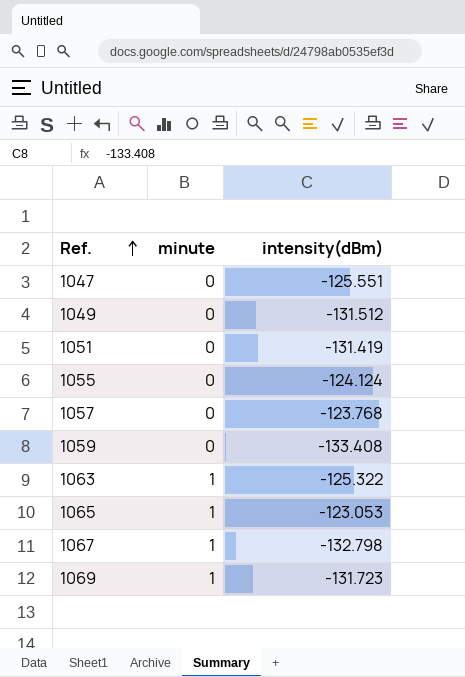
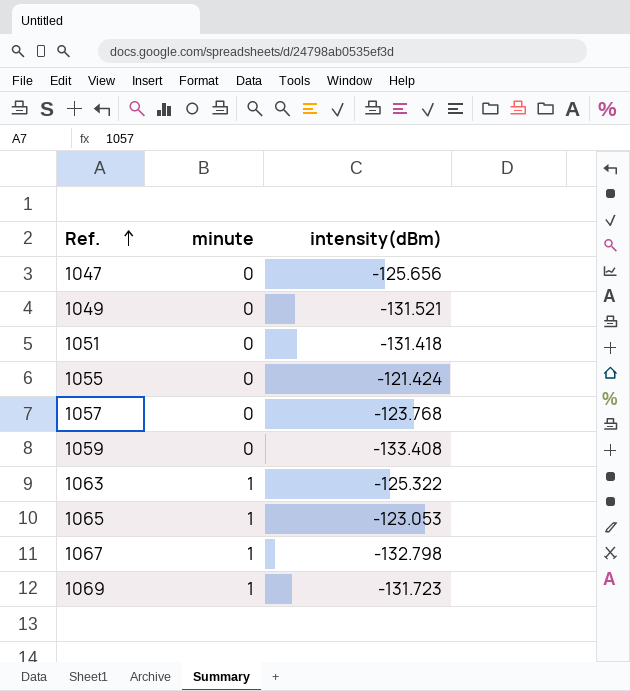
1047 | intensity(dBm): -125.551 -> -125.656
1049 | intensity(dBm): -131.512 -> -131.521
1051 | intensity(dBm): -131.419 -> -131.418
1055 | intensity(dBm): -124.124 -> -121.424

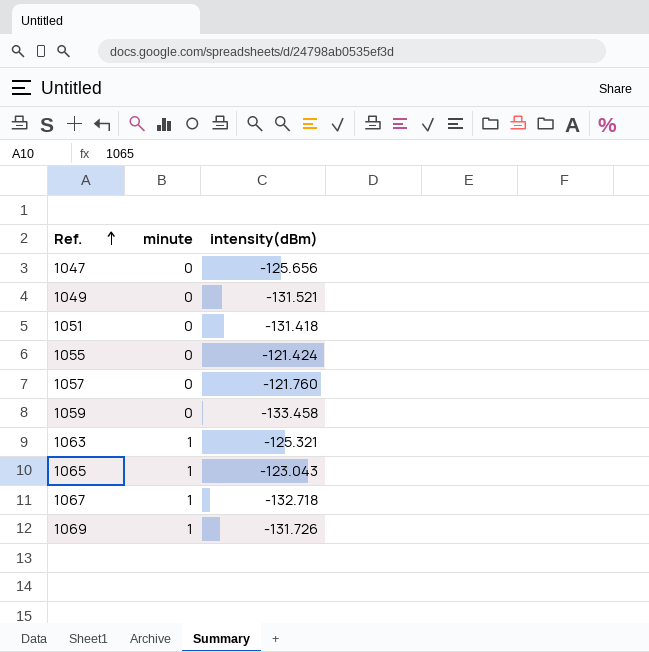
1057 | intensity(dBm): -123.768 -> -121.760
1059 | intensity(dBm): -133.408 -> -133.458
1063 | intensity(dBm): -125.322 -> -125.321
1065 | intensity(dBm): -123.053 -> -123.043
1067 | intensity(dBm): -132.798 -> -132.718
1069 | intensity(dBm): -131.723 -> -131.726

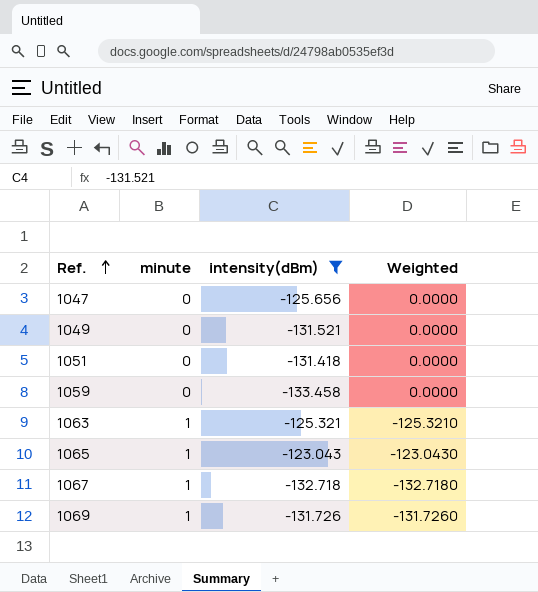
filter: none -> intensity(dBm) <= -123.043
column Weighted | formula: none -> [minute] * [intensity(dBm)]

